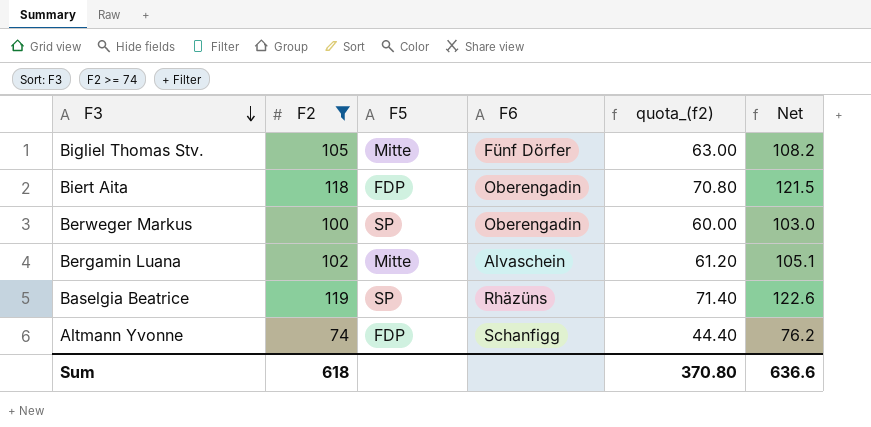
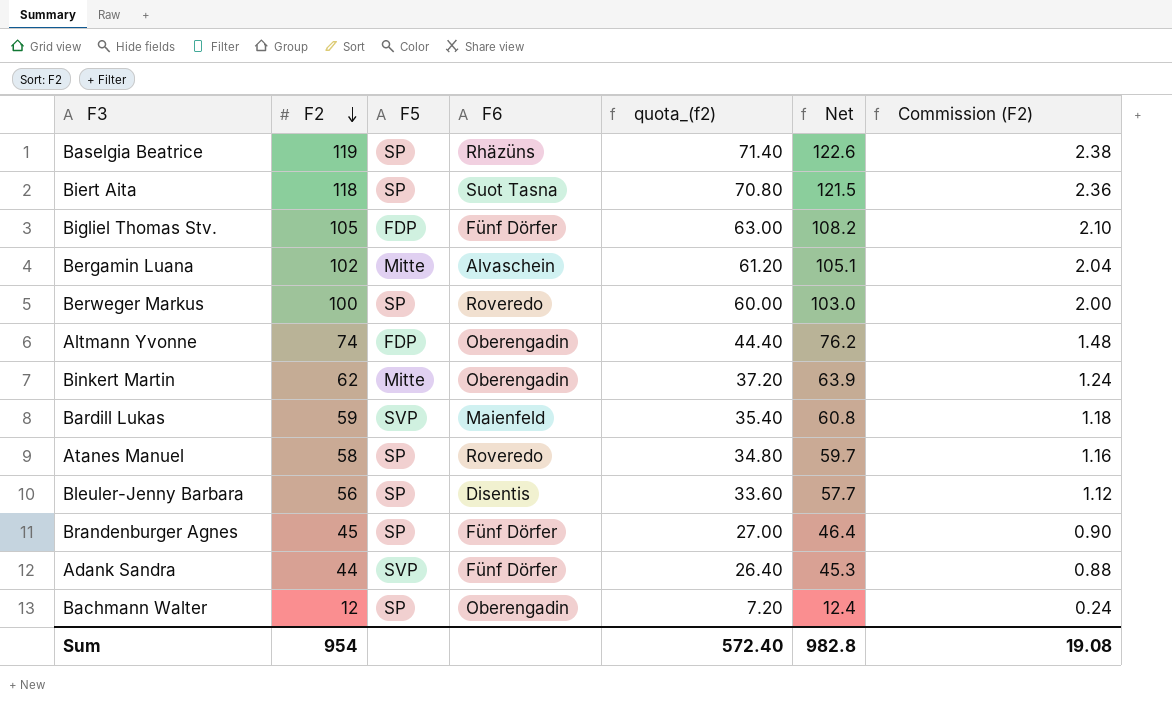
filter: F2 >= 74 -> none
row order: F3 descending -> F2 descending
column Commission (F2) | formula: none -> [F2] * 0.02
Biert Aita | F5: FDP -> SP
Biert Aita | F6: Oberengadin -> Suot Tasna
Bigliel Thomas Stv. | F5: Mitte -> FDP
Berweger Markus | F6: Oberengadin -> Roveredo
Altmann Yvonne | F6: Schanfigg -> Oberengadin
Sum | F2: 618 -> 954
Sum | quota_(f2): 370.80 -> 572.40
Sum | Net: 636.6 -> 982.8

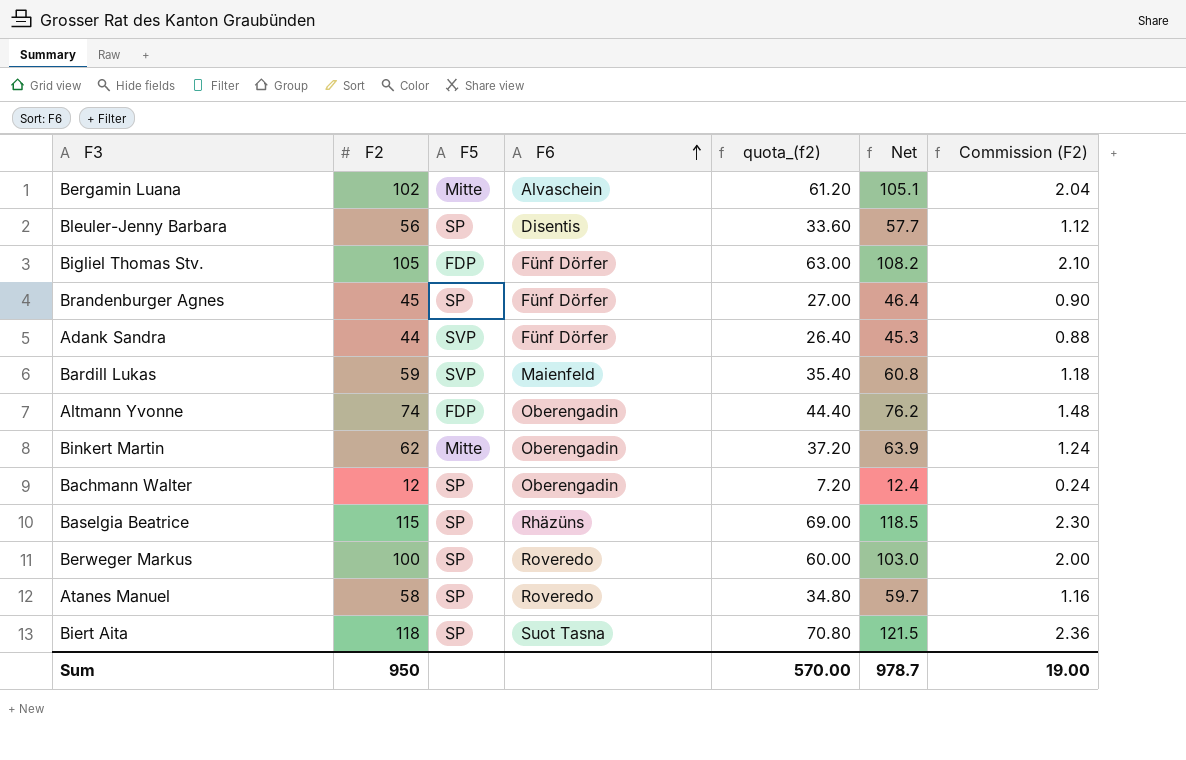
row order: F2 descending -> F6 ascending
Baselgia Beatrice | F2: 119 -> 115
Baselgia Beatrice | quota_(f2): 71.40 -> 69.00
Baselgia Beatrice | Net: 122.6 -> 118.5
Baselgia Beatrice | Commission (F2): 2.38 -> 2.30
Sum | F2: 954 -> 950
Sum | quota_(f2): 572.40 -> 570.00
Sum | Net: 982.8 -> 978.7
Sum | Commission (F2): 19.08 -> 19.00

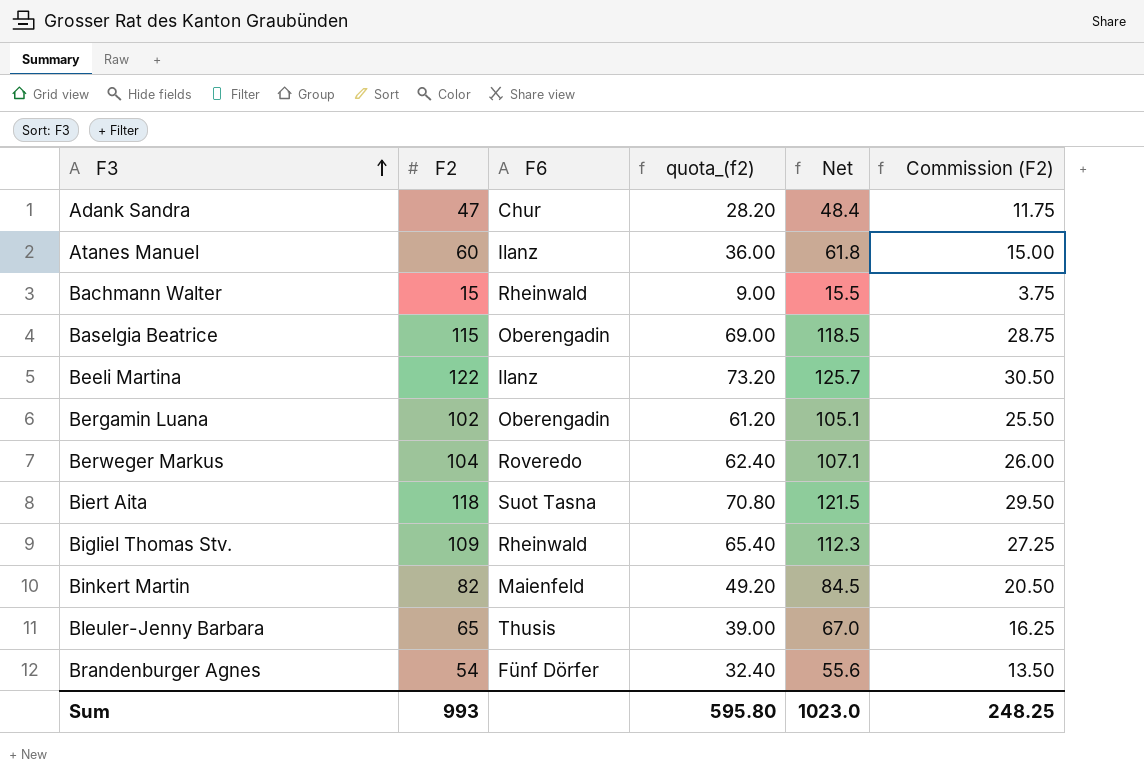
row order: F6 ascending -> F3 ascending
column F5 | position: 3 -> none
column Commission (F2) | formula: [F2] * 0.02 -> [F2] * 0.25
row Bardill Lukas: 59 | SVP | Maienfeld | 35.40 | 60.8 | 1.18 -> none
row Altmann Yvonne: 74 | FDP | Oberengadin | 44.40 | 76.2 | 1.48 -> none
Adank Sandra | F2: 44 -> 47
Adank Sandra | F6: Fünf Dörfer -> Chur
Adank Sandra | quota_(f2): 26.40 -> 28.20
Adank Sandra | Net: 45.3 -> 48.4
Atanes Manuel | F2: 58 -> 60
Atanes Manuel | F6: Roveredo -> Ilanz
Atanes Manuel | quota_(f2): 34.80 -> 36.00
Atanes Manuel | Net: 59.7 -> 61.8
Bachmann Walter | F2: 12 -> 15
Bachmann Walter | F6: Oberengadin -> Rheinwald
Bachmann Walter | quota_(f2): 7.20 -> 9.00
Bachmann Walter | Net: 12.4 -> 15.5
Baselgia Beatrice | F6: Rhäzüns -> Oberengadin
row Beeli Martina: none -> 122 | Ilanz | 73.20 | 125.7 | 30.50
Bergamin Luana | F6: Alvaschein -> Oberengadin
Berweger Markus | F2: 100 -> 104
Berweger Markus | quota_(f2): 60.00 -> 62.40
Berweger Markus | Net: 103.0 -> 107.1
Bigliel Thomas Stv. | F2: 105 -> 109
Bigliel Thomas Stv. | F6: Fünf Dörfer -> Rheinwald
Bigliel Thomas Stv. | quota_(f2): 63.00 -> 65.40
Bigliel Thomas Stv. | Net: 108.2 -> 112.3
Binkert Martin | F2: 62 -> 82
Binkert Martin | F6: Oberengadin -> Maienfeld
Binkert Martin | quota_(f2): 37.20 -> 49.20
Binkert Martin | Net: 63.9 -> 84.5
Bleuler-Jenny Barbara | F2: 56 -> 65
Bleuler-Jenny Barbara | F6: Disentis -> Thusis
Bleuler-Jenny Barbara | quota_(f2): 33.60 -> 39.00
Bleuler-Jenny Barbara | Net: 57.7 -> 67.0
Brandenburger Agnes | F2: 45 -> 54
Brandenburger Agnes | quota_(f2): 27.00 -> 32.40
Brandenburger Agnes | Net: 46.4 -> 55.6
Sum | F2: 950 -> 993
Sum | quota_(f2): 570.00 -> 595.80
Sum | Net: 978.7 -> 1023.0
Sum | Commission (F2): 19.00 -> 248.25

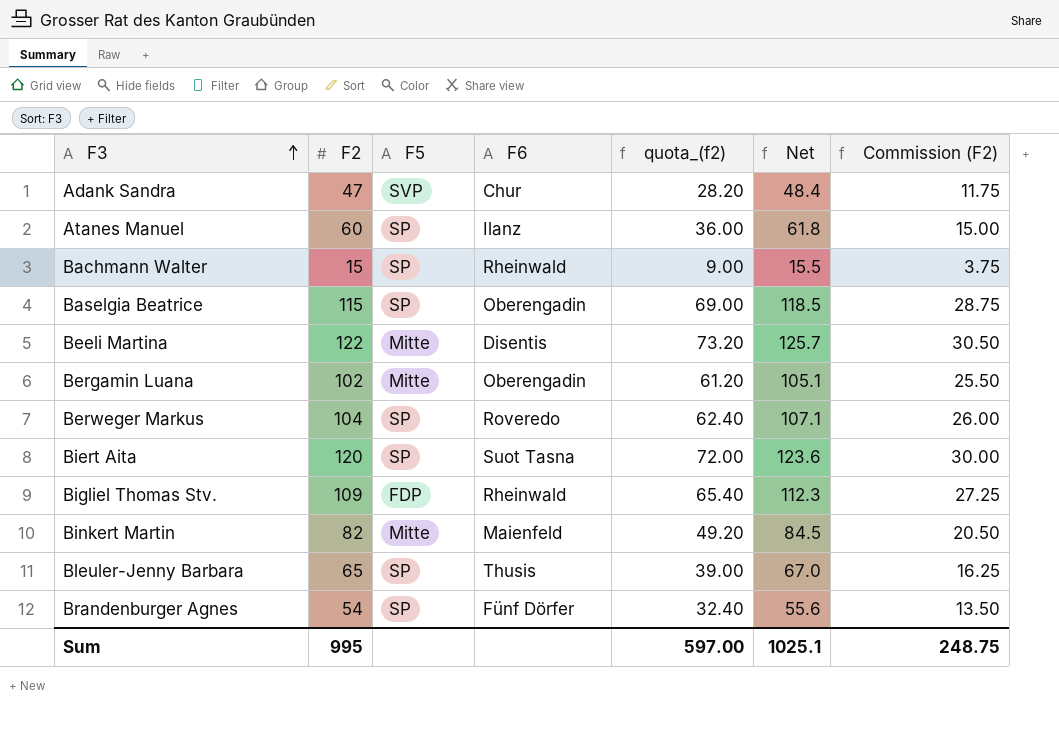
column F5 | position: none -> 3
Beeli Martina | F6: Ilanz -> Disentis
Biert Aita | F2: 118 -> 120
Biert Aita | quota_(f2): 70.80 -> 72.00
Biert Aita | Net: 121.5 -> 123.6
Biert Aita | Commission (F2): 29.50 -> 30.00
Sum | F2: 993 -> 995
Sum | quota_(f2): 595.80 -> 597.00
Sum | Net: 1023.0 -> 1025.1
Sum | Commission (F2): 248.25 -> 248.75

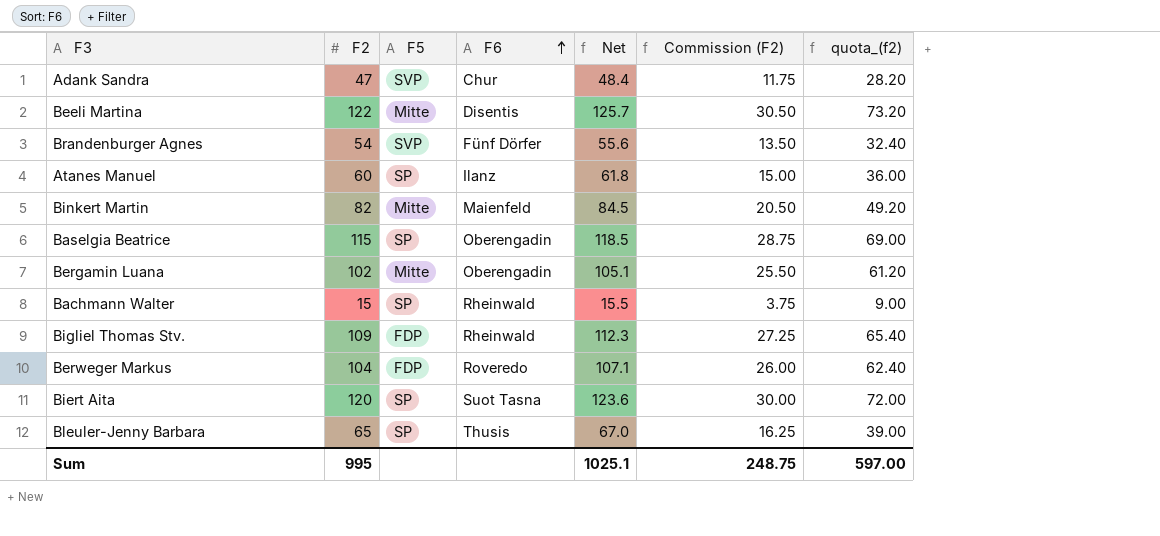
row order: F3 ascending -> F6 ascending
column quota_(f2) | position: 5 -> 7
Brandenburger Agnes | F5: SP -> SVP
Berweger Markus | F5: SP -> FDP

